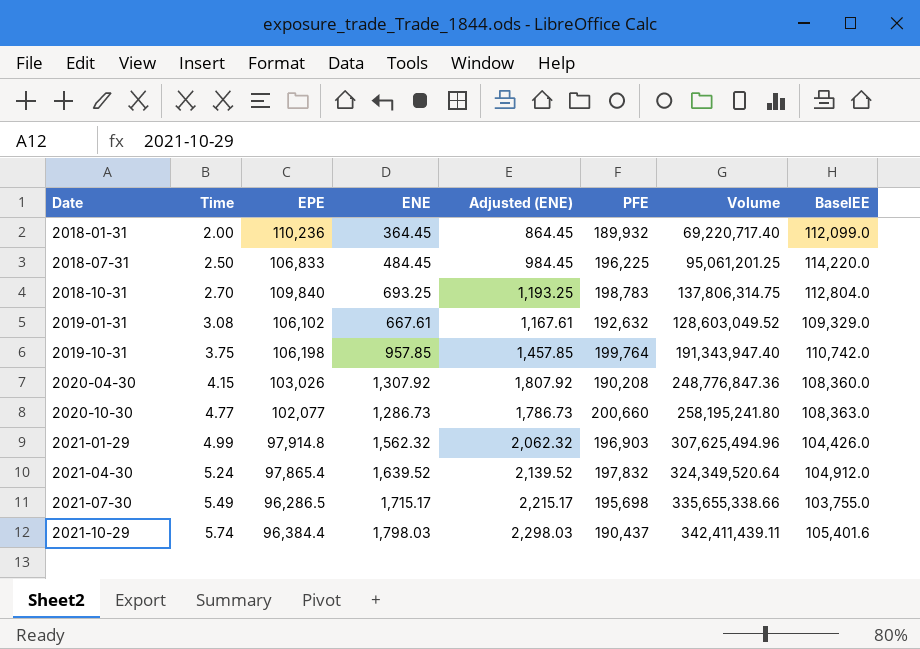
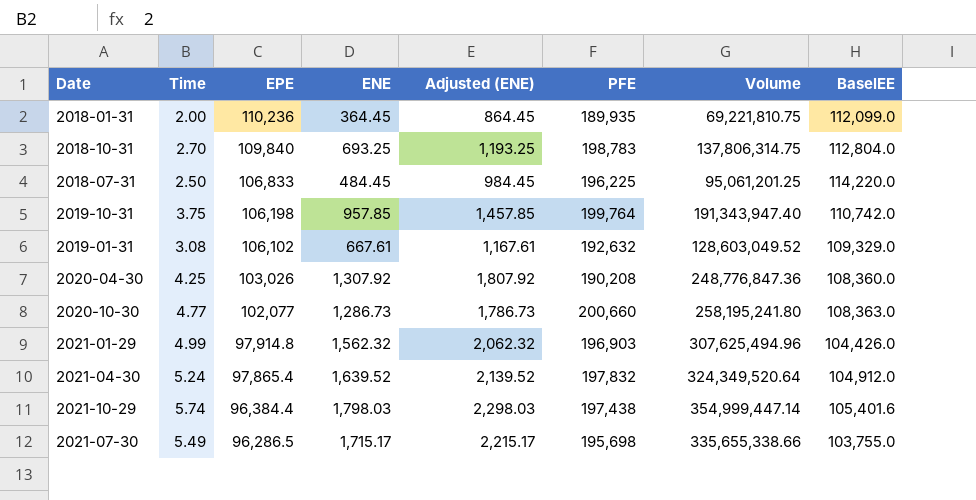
row order: Date ascending -> EPE descending
2018-01-31 | PFE: 189,932 -> 189,935
2018-01-31 | Volume: 69,220,717.40 -> 69,221,810.75
2020-04-30 | Time: 4.15 -> 4.25
2021-10-29 | PFE: 190,437 -> 197,438
2021-10-29 | Volume: 342,411,439.11 -> 354,999,447.14

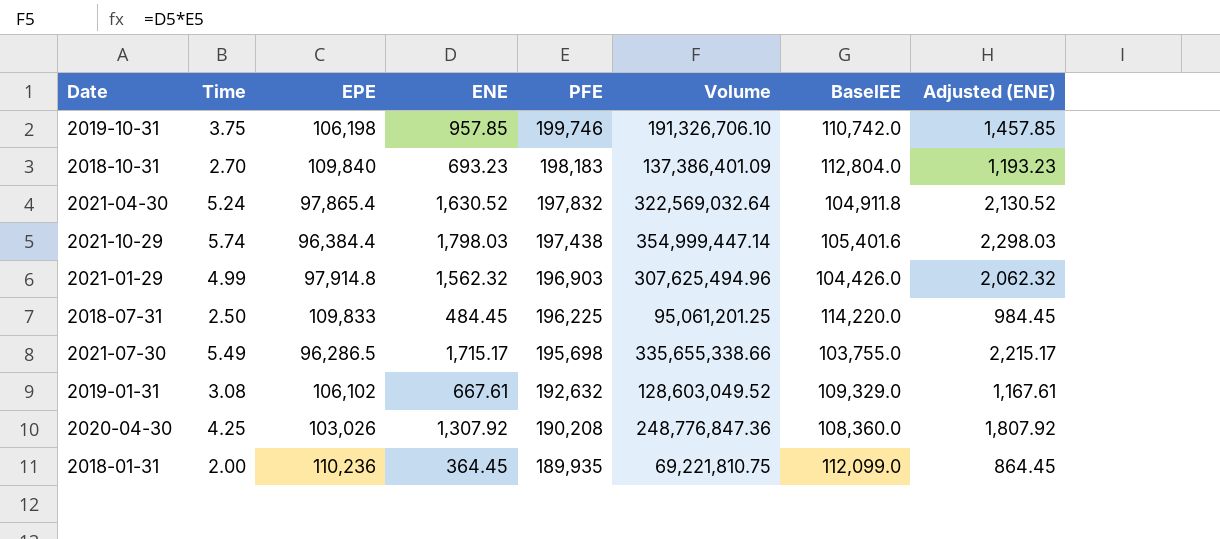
row order: EPE descending -> PFE descending
column Adjusted (ENE) | position: 5 -> 8
row 2020-10-30: 4.77 | 102,077 | 1,286.73 | 1,786.73 | 200,660 | 258,195,241.80 | 108,363.0 -> none
2019-10-31 | PFE: 199,764 -> 199,746
2019-10-31 | Volume: 191,343,947.40 -> 191,326,706.10
2018-10-31 | ENE: 693.25 -> 693.23
2018-10-31 | PFE: 198,783 -> 198,183
2018-10-31 | Volume: 137,806,314.75 -> 137,386,401.09
2018-10-31 | Adjusted (ENE): 1,193.25 -> 1,193.23
2021-04-30 | ENE: 1,639.52 -> 1,630.52
2021-04-30 | Volume: 324,349,520.64 -> 322,569,032.64
2021-04-30 | BaselEE: 104,912.0 -> 104,911.8
2021-04-30 | Adjusted (ENE): 2,139.52 -> 2,130.52
2018-07-31 | EPE: 106,833 -> 109,833

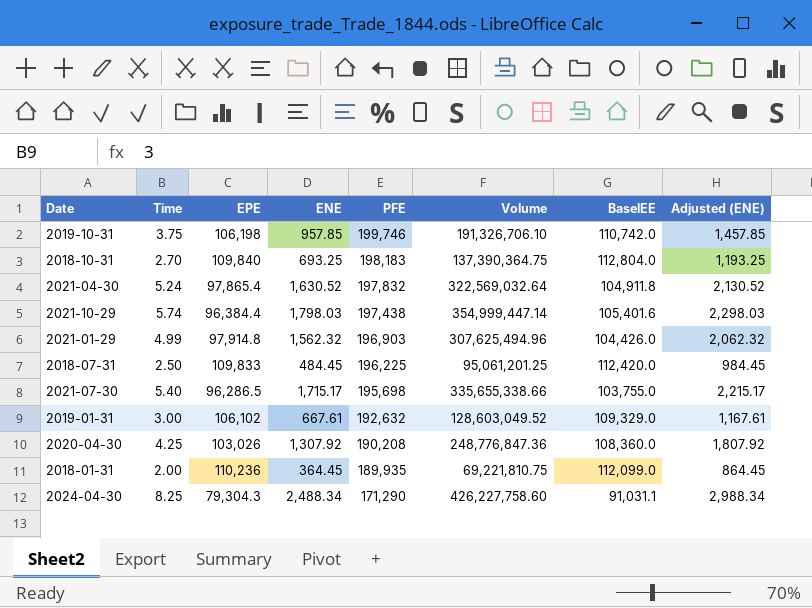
2018-10-31 | ENE: 693.23 -> 693.25
2018-10-31 | Volume: 137,386,401.09 -> 137,390,364.75
2018-10-31 | Adjusted (ENE): 1,193.23 -> 1,193.25
2018-07-31 | BaselEE: 114,220.0 -> 112,420.0
2021-07-30 | Time: 5.49 -> 5.40
2019-01-31 | Time: 3.08 -> 3.00
row 2024-04-30: none -> 8.25 | 79,304.3 | 2,488.34 | 171,290 | 426,227,758.60 | 91,031.1 | 2,988.34

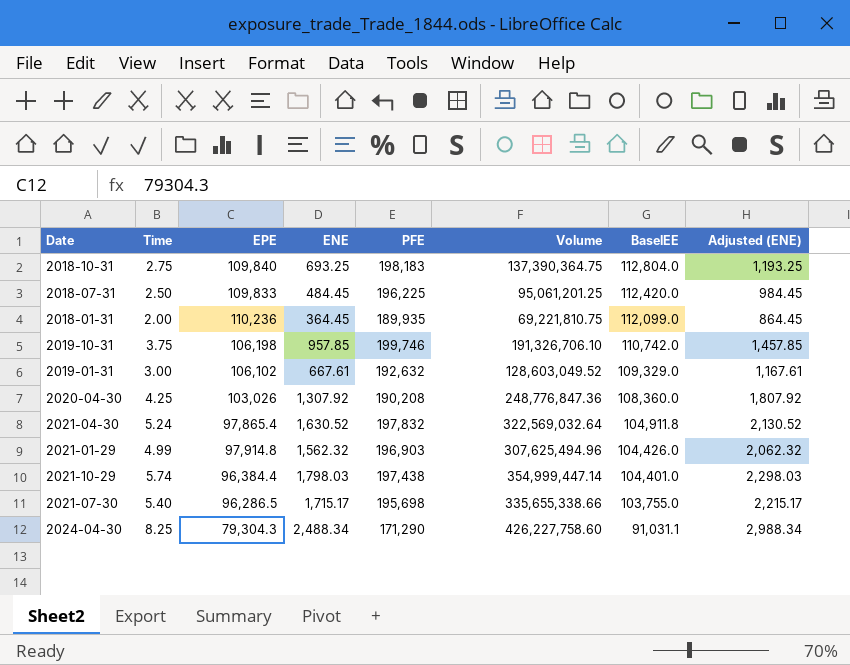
row order: PFE descending -> BaselEE descending
2018-10-31 | Time: 2.70 -> 2.75
2021-10-29 | BaselEE: 105,401.6 -> 104,401.0

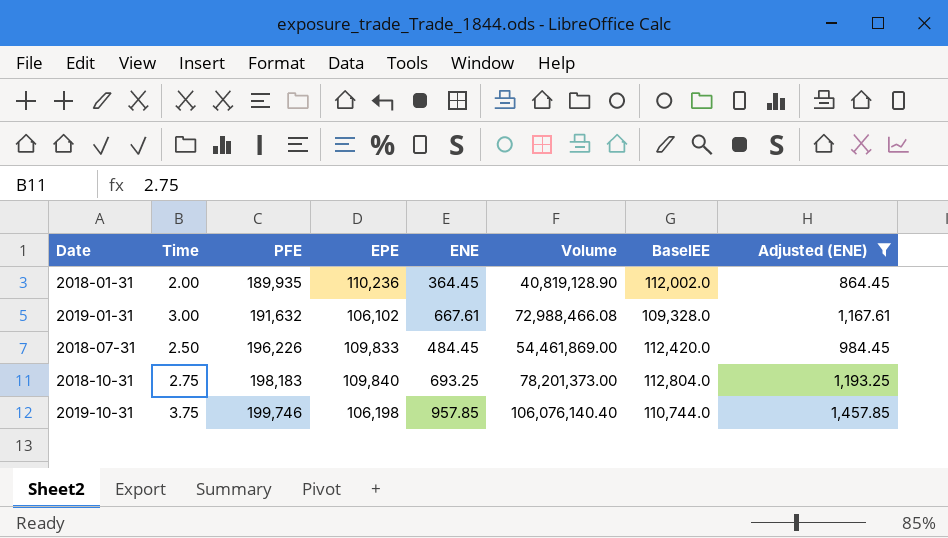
filter: none -> Adjusted (ENE) <= 1,457.85
row order: BaselEE descending -> PFE ascending
column PFE | position: 5 -> 3
column Volume | formula: [ENE] * [PFE] -> [ENE] * [BaselEE]
2018-01-31 | BaselEE: 112,099.0 -> 112,002.0
2019-01-31 | PFE: 192,632 -> 191,632
2019-01-31 | BaselEE: 109,329.0 -> 109,328.0
2018-07-31 | PFE: 196,225 -> 196,226
2019-10-31 | BaselEE: 110,742.0 -> 110,744.0

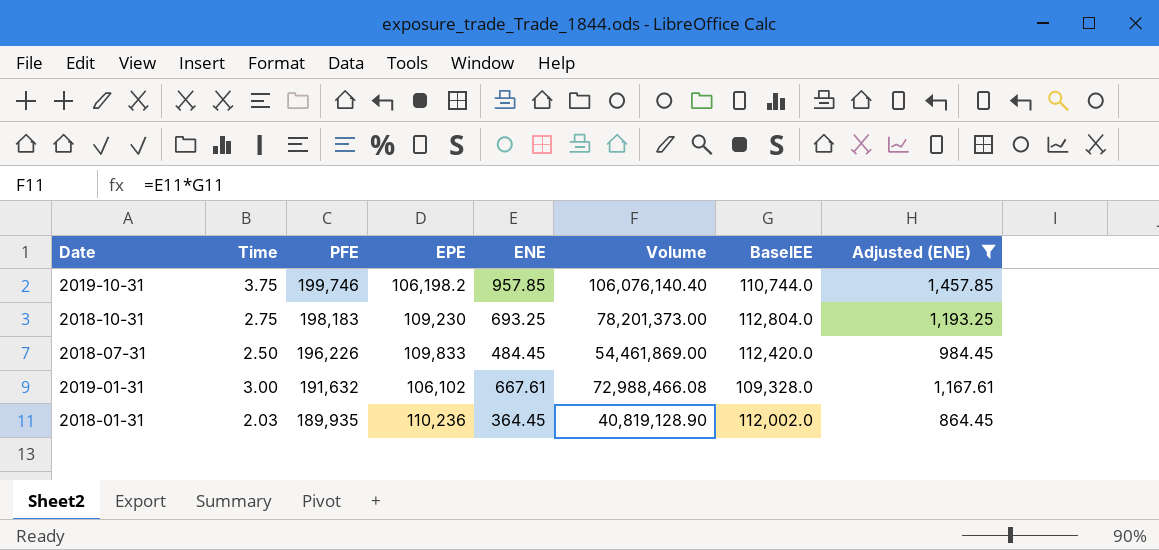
row order: PFE ascending -> PFE descending
2019-10-31 | EPE: 106,198 -> 106,198.2
2018-10-31 | EPE: 109,840 -> 109,230
2018-01-31 | Time: 2.00 -> 2.03

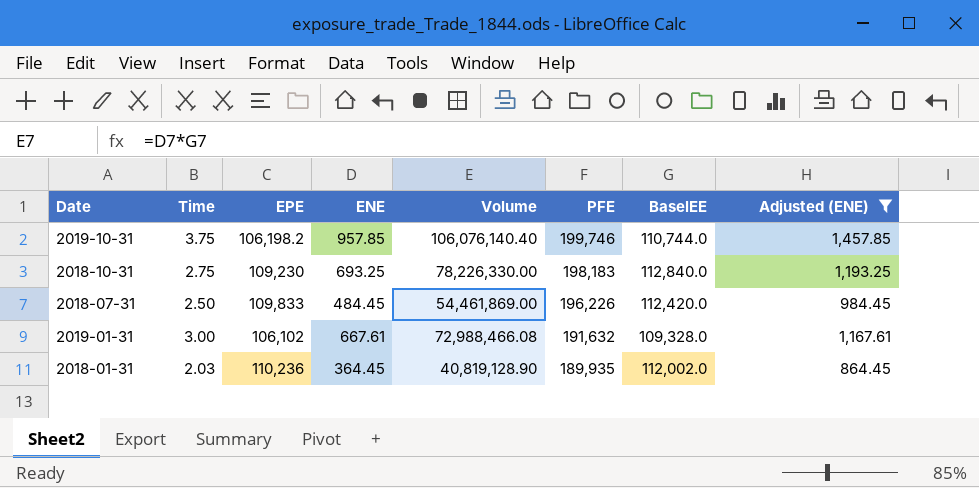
column PFE | position: 3 -> 6
2018-10-31 | Volume: 78,201,373.00 -> 78,226,330.00
2018-10-31 | BaselEE: 112,804.0 -> 112,840.0

